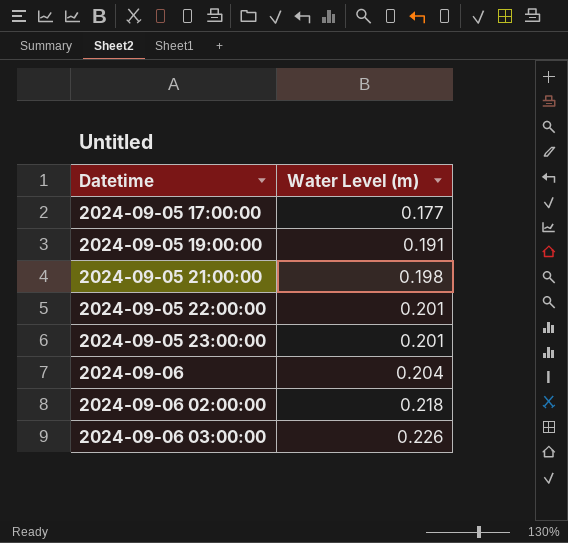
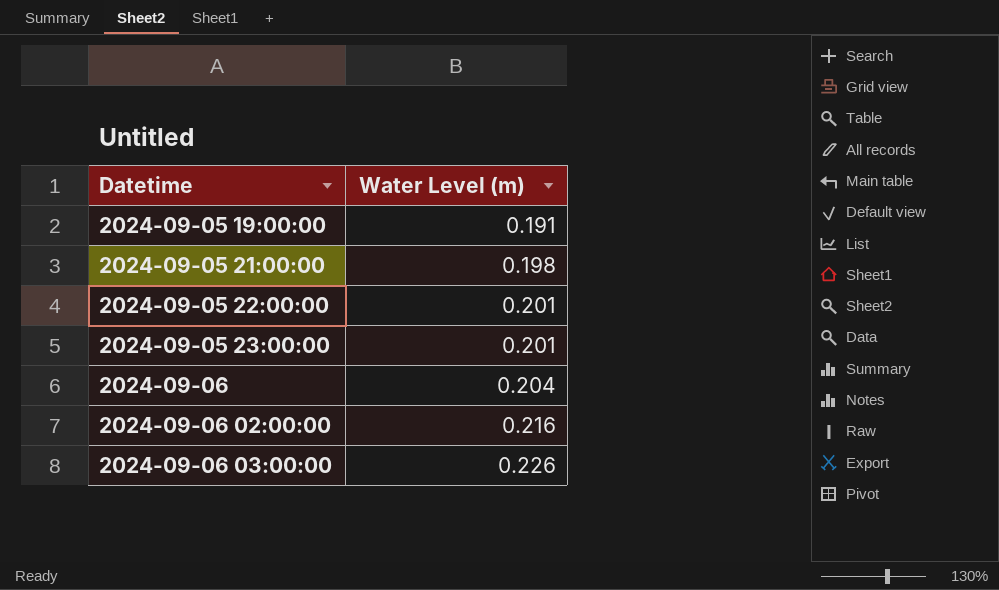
row 2024-09-05 17:00:00: 0.177 -> none
2024-09-06 02:00:00 | Water Level (m): 0.218 -> 0.216

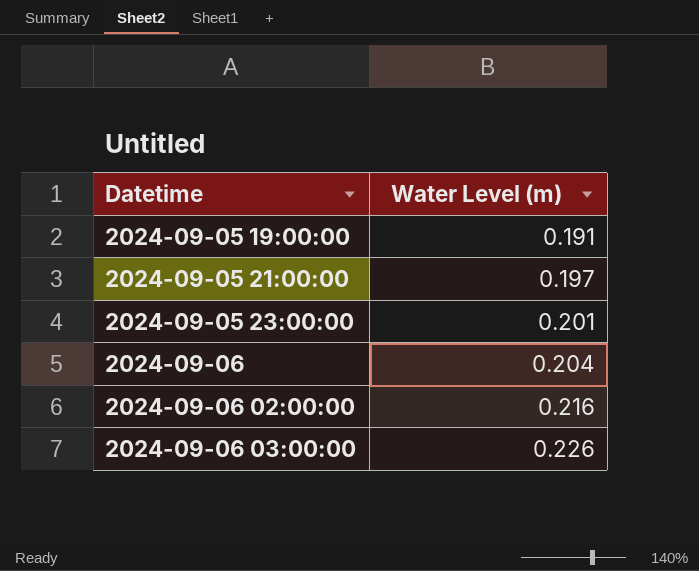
row 2024-09-05 22:00:00: 0.201 -> none
2024-09-05 21:00:00 | Water Level (m): 0.198 -> 0.197

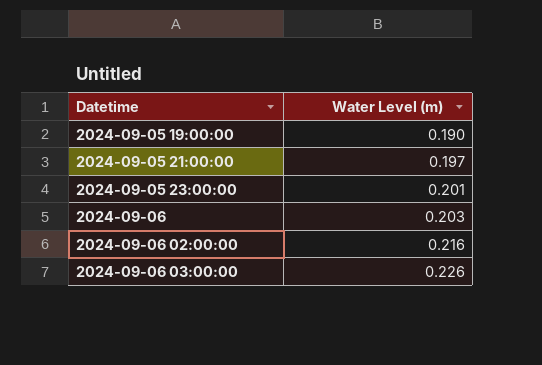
2024-09-05 19:00:00 | Water Level (m): 0.191 -> 0.190
2024-09-06 | Water Level (m): 0.204 -> 0.203

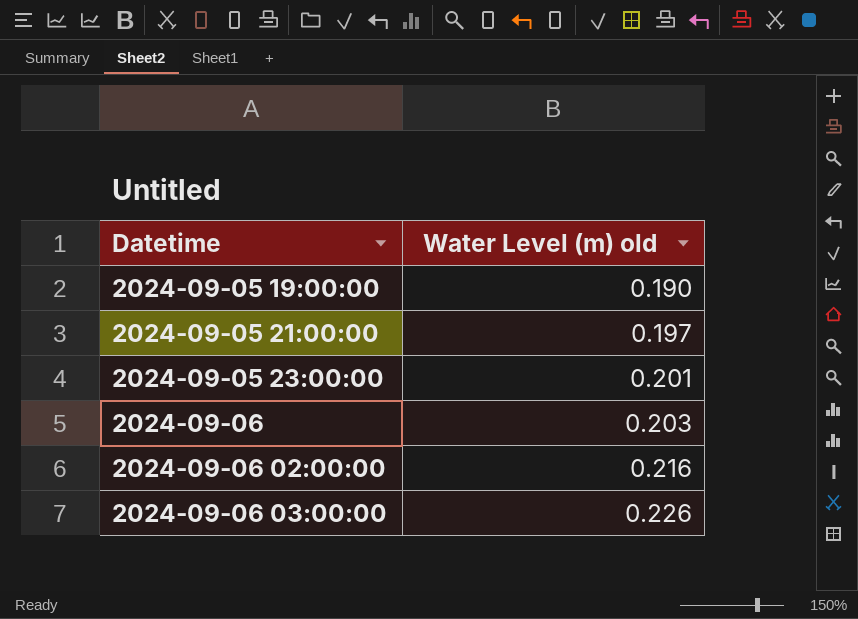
column name: Water Level (m) -> Water Level (m) old

